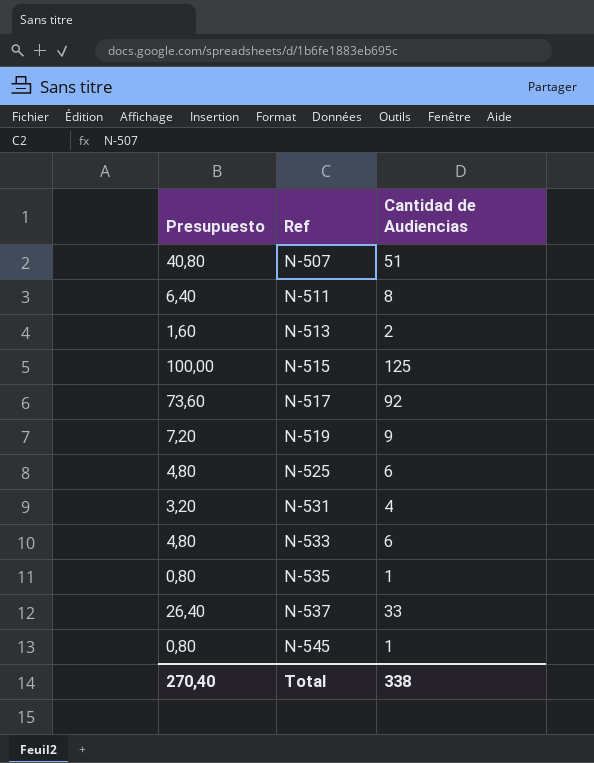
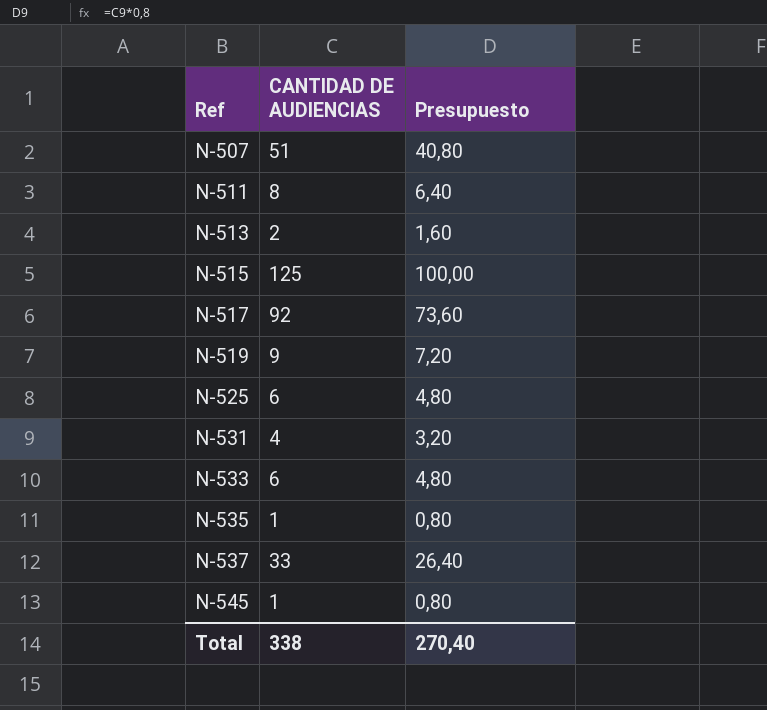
column name: Cantidad de Audiencias -> CANTIDAD DE AUDIENCIAS
column Presupuesto | position: 1 -> 3

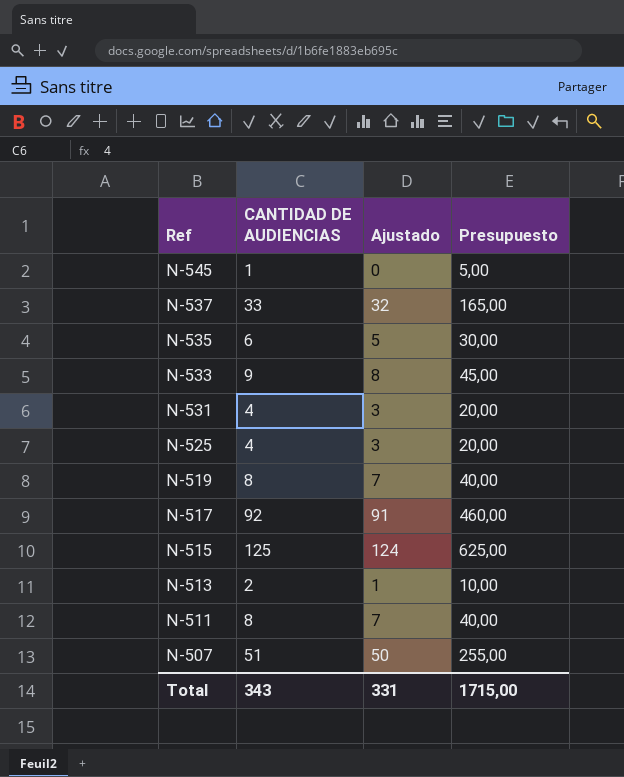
row order: Ref ascending -> Ref descending
column Ajustado | formula: none -> [CANTIDAD DE AUDIENCIAS] - 1
column Presupuesto | formula: [CANTIDAD DE AUDIENCIAS] * 0,8 -> [CANTIDAD DE AUDIENCIAS] * 5
N-535 | CANTIDAD DE AUDIENCIAS: 1 -> 6
N-533 | CANTIDAD DE AUDIENCIAS: 6 -> 9
N-525 | CANTIDAD DE AUDIENCIAS: 6 -> 4
N-519 | CANTIDAD DE AUDIENCIAS: 9 -> 8
Total | CANTIDAD DE AUDIENCIAS: 338 -> 343
Total | Presupuesto: 270,40 -> 1715,00

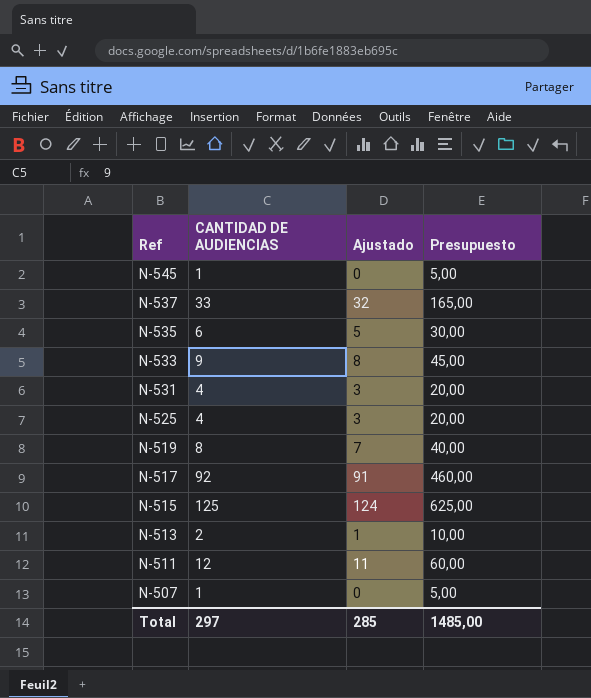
N-511 | CANTIDAD DE AUDIENCIAS: 8 -> 12
N-511 | Ajustado: 7 -> 11
N-511 | Presupuesto: 40,00 -> 60,00
N-507 | CANTIDAD DE AUDIENCIAS: 51 -> 1
N-507 | Ajustado: 50 -> 0
N-507 | Presupuesto: 255,00 -> 5,00
Total | CANTIDAD DE AUDIENCIAS: 343 -> 297
Total | Ajustado: 331 -> 285
Total | Presupuesto: 1715,00 -> 1485,00

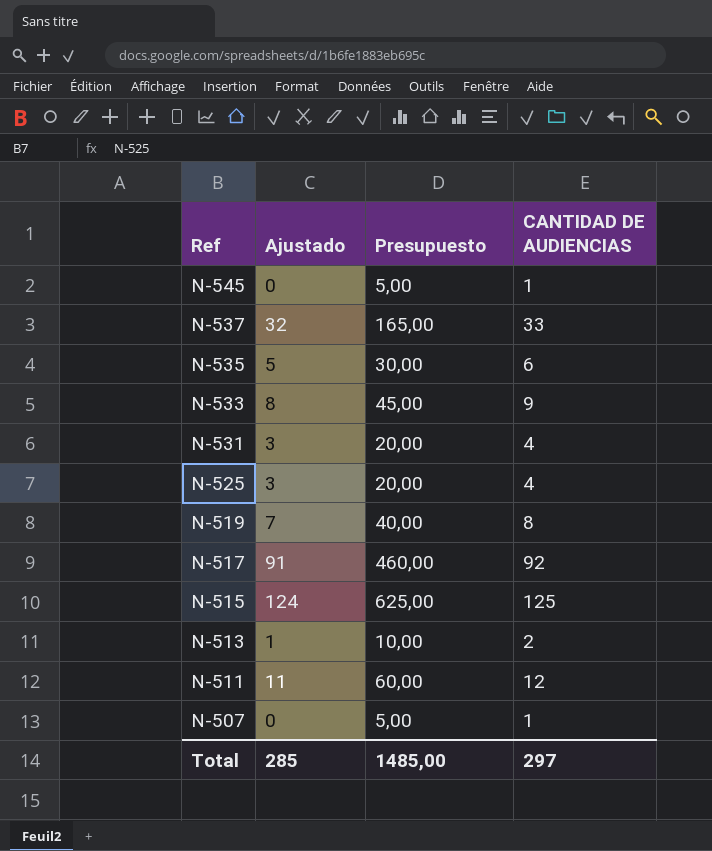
column CANTIDAD DE AUDIENCIAS | position: 2 -> 4

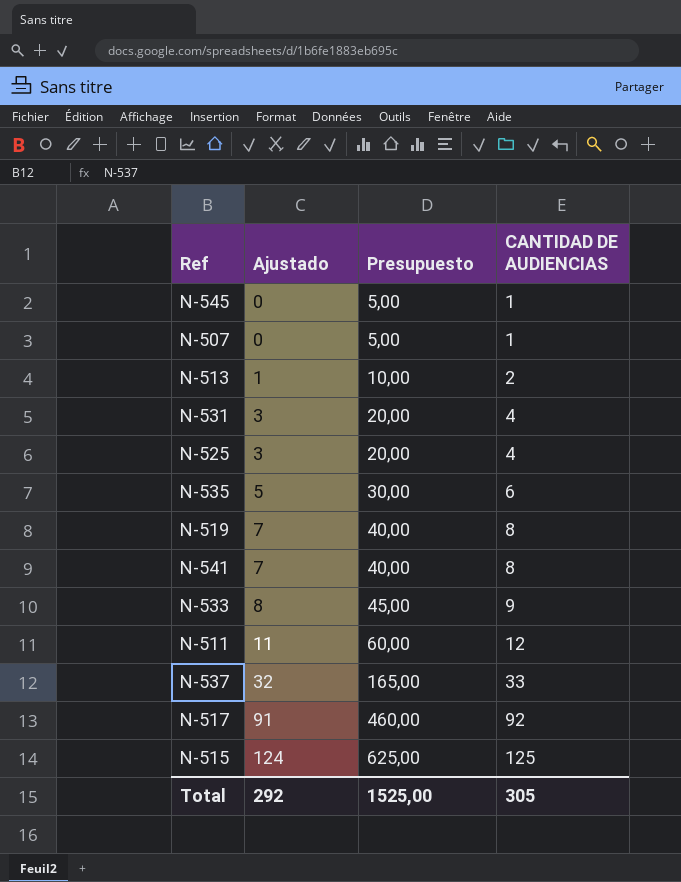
row order: Ref descending -> Ajustado ascending
row N-541: none -> 7 | 40,00 | 8
Total | Ajustado: 285 -> 292
Total | Presupuesto: 1485,00 -> 1525,00
Total | CANTIDAD DE AUDIENCIAS: 297 -> 305

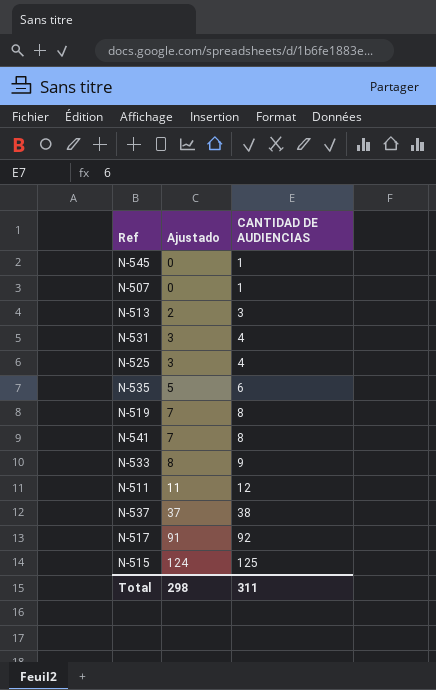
column Presupuesto | formula: [CANTIDAD DE AUDIENCIAS] * 5 -> none
N-513 | Ajustado: 1 -> 2
N-513 | CANTIDAD DE AUDIENCIAS: 2 -> 3
N-537 | Ajustado: 32 -> 37
N-537 | CANTIDAD DE AUDIENCIAS: 33 -> 38
Total | Ajustado: 292 -> 298
Total | CANTIDAD DE AUDIENCIAS: 305 -> 311

